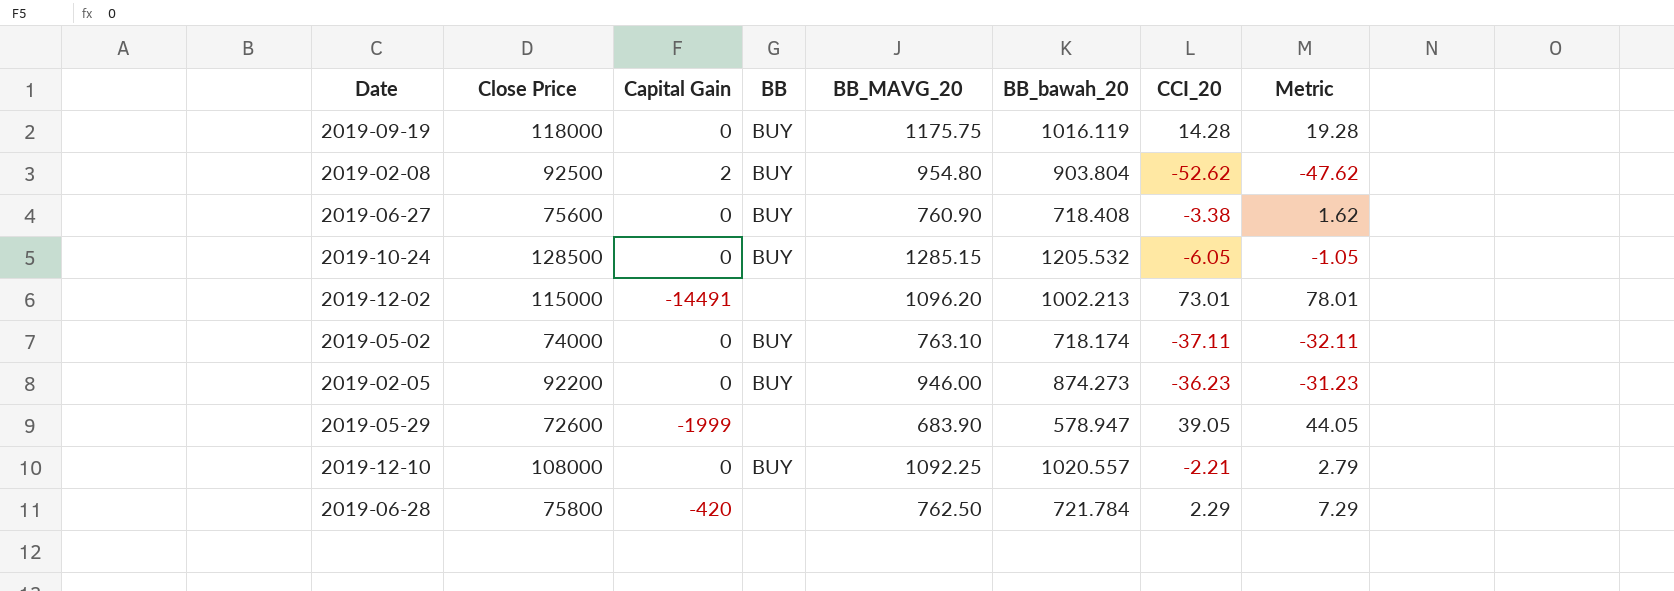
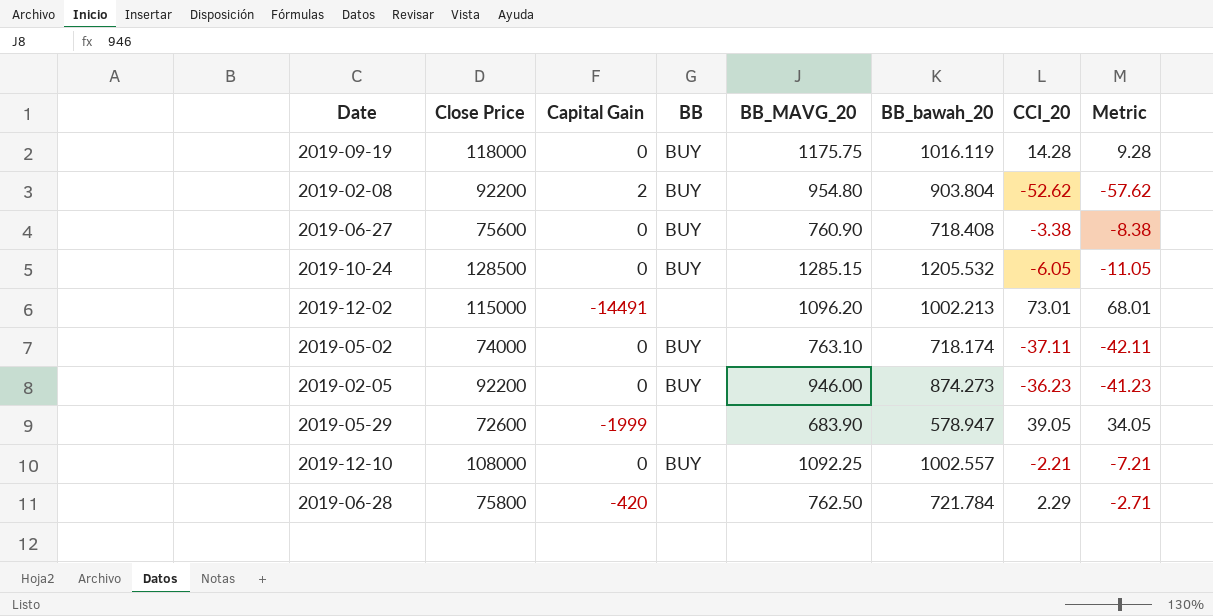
column Metric | formula: [CCI_20] + 5 -> [CCI_20] - 5
2019-02-08 | Close Price: 92500 -> 92200
2019-12-10 | BB_bawah_20: 1020.557 -> 1002.557

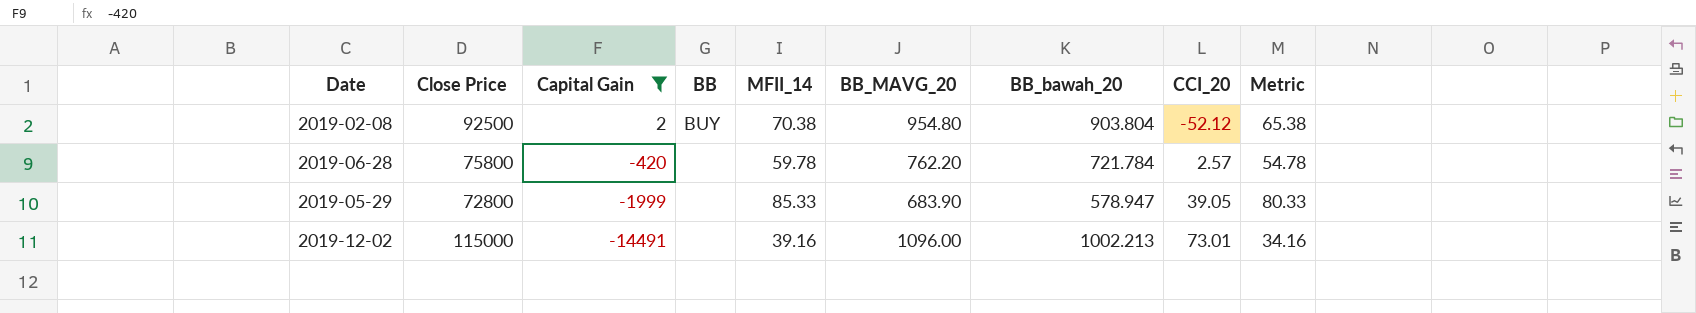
filter: none -> Capital Gain != 0
row order: none -> Capital Gain descending
column MFII_14 | position: none -> 5
column Metric | formula: [CCI_20] - 5 -> [MFII_14] - 5
2019-02-08 | Close Price: 92200 -> 92500
2019-02-08 | CCI_20: -52.62 -> -52.12
2019-06-28 | BB_MAVG_20: 762.50 -> 762.20
2019-06-28 | CCI_20: 2.29 -> 2.57
2019-05-29 | Close Price: 72600 -> 72800
2019-12-02 | BB_MAVG_20: 1096.20 -> 1096.00

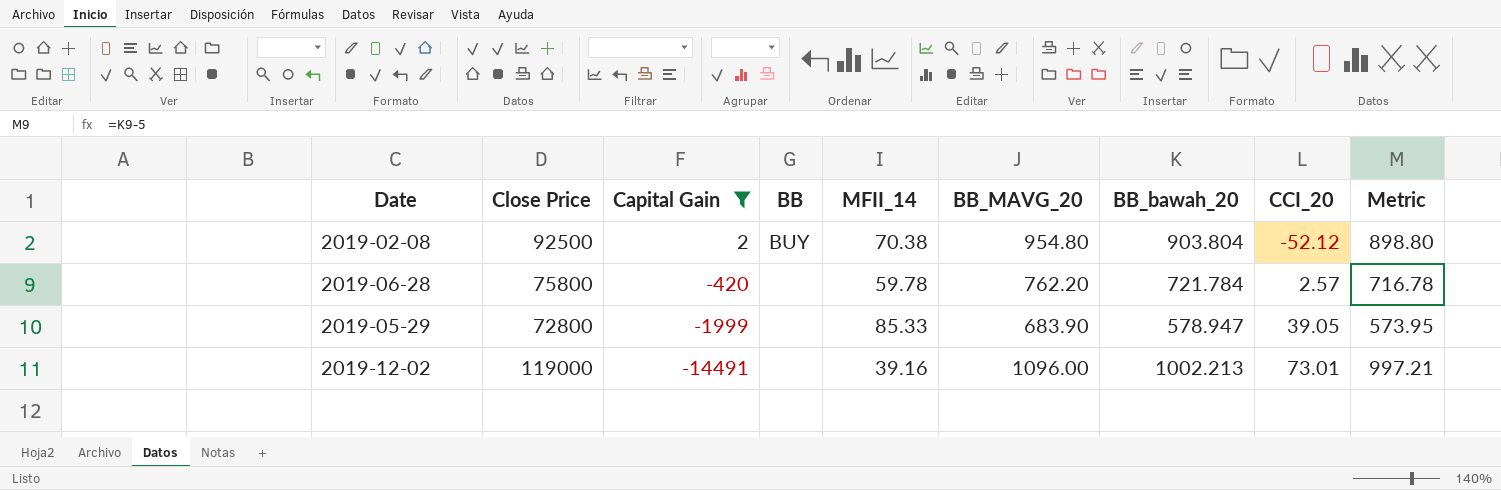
column Metric | formula: [MFII_14] - 5 -> [BB_bawah_20] - 5
2019-12-02 | Close Price: 115000 -> 119000

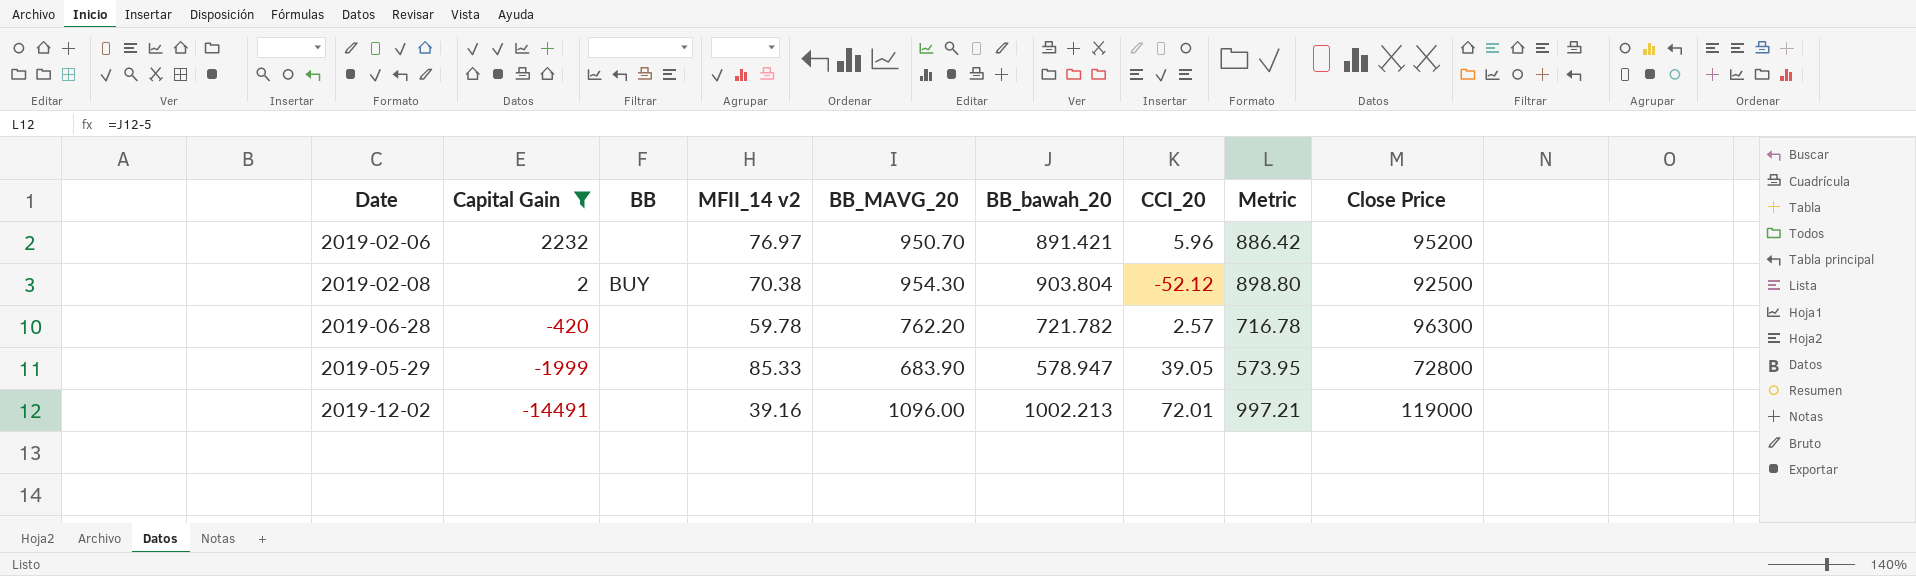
column name: MFII_14 -> MFII_14 v2
column Close Price | position: 2 -> 9
row 2019-02-06: none -> 2232 | none | 76.97 | 950.70 | 891.421 | 5.96 | 886.42 | 95200
2019-02-08 | BB_MAVG_20: 954.80 -> 954.30
2019-06-28 | BB_bawah_20: 721.784 -> 721.782
2019-06-28 | Close Price: 75800 -> 96300
2019-12-02 | CCI_20: 73.01 -> 72.01

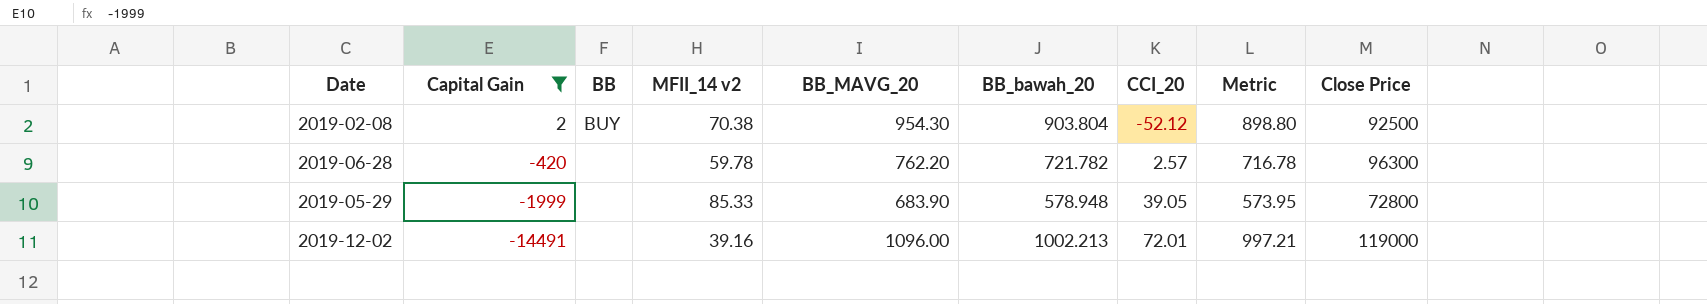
row 2019-02-06: 2232 | none | 76.97 | 950.70 | 891.421 | 5.96 | 886.42 | 95200 -> none
2019-05-29 | BB_bawah_20: 578.947 -> 578.948

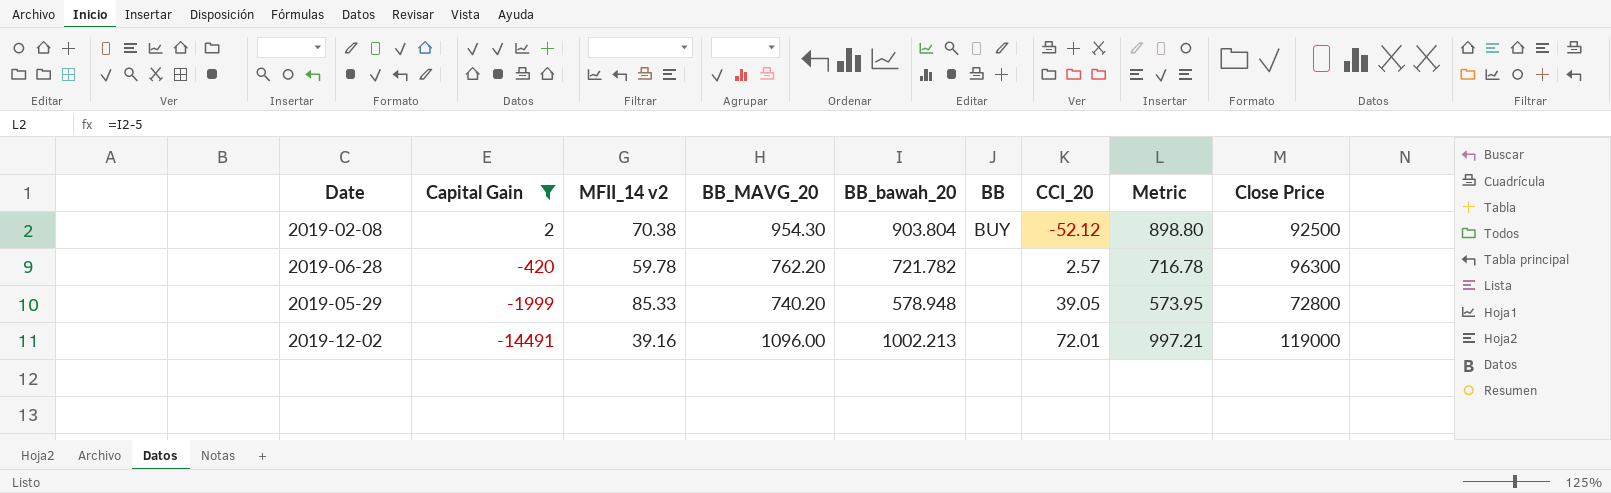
column BB | position: 3 -> 6
2019-05-29 | BB_MAVG_20: 683.90 -> 740.20

